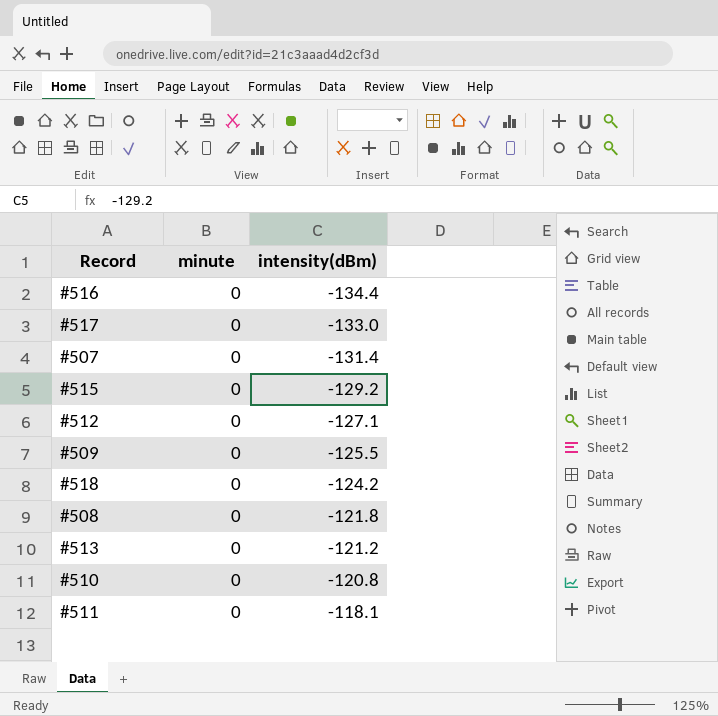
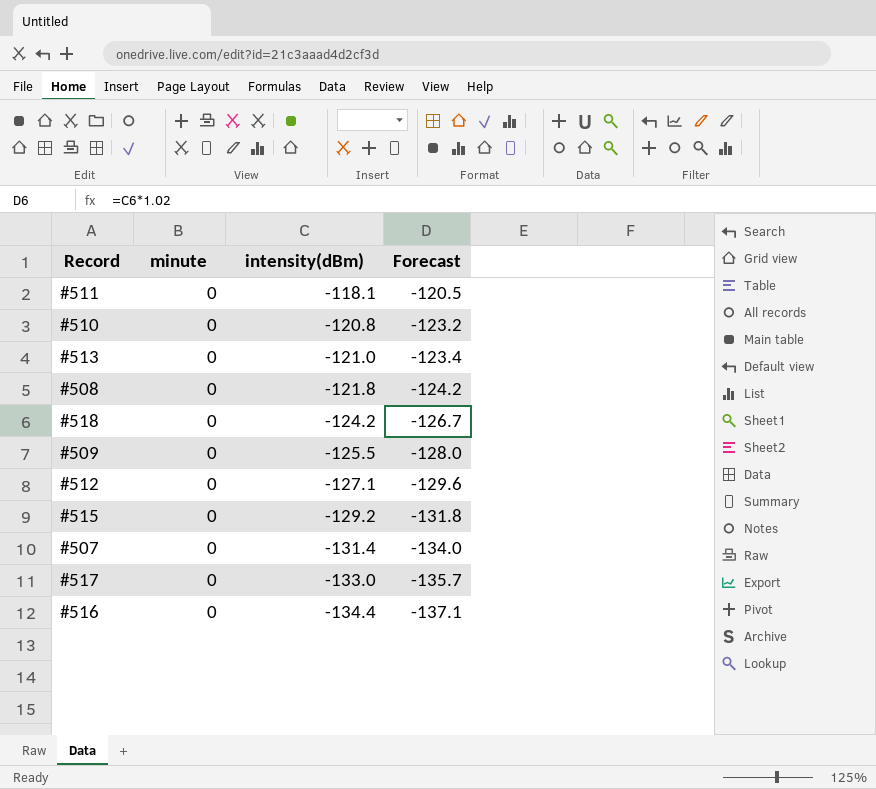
row order: intensity(dBm) ascending -> intensity(dBm) descending
column Forecast | formula: none -> [intensity(dBm)] * 1.02
#513 | intensity(dBm): -121.2 -> -121.0

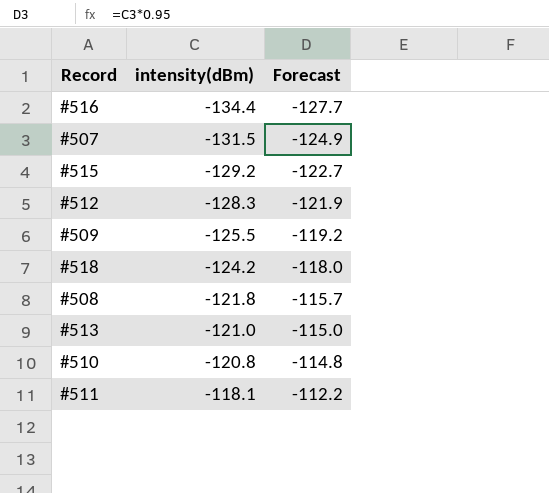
row order: intensity(dBm) descending -> intensity(dBm) ascending
column minute | position: 2 -> none
column Forecast | formula: [intensity(dBm)] * 1.02 -> [intensity(dBm)] * 0.95
row #517: 0 | -133.0 | -135.7 -> none
#507 | intensity(dBm): -131.4 -> -131.5
#512 | intensity(dBm): -127.1 -> -128.3

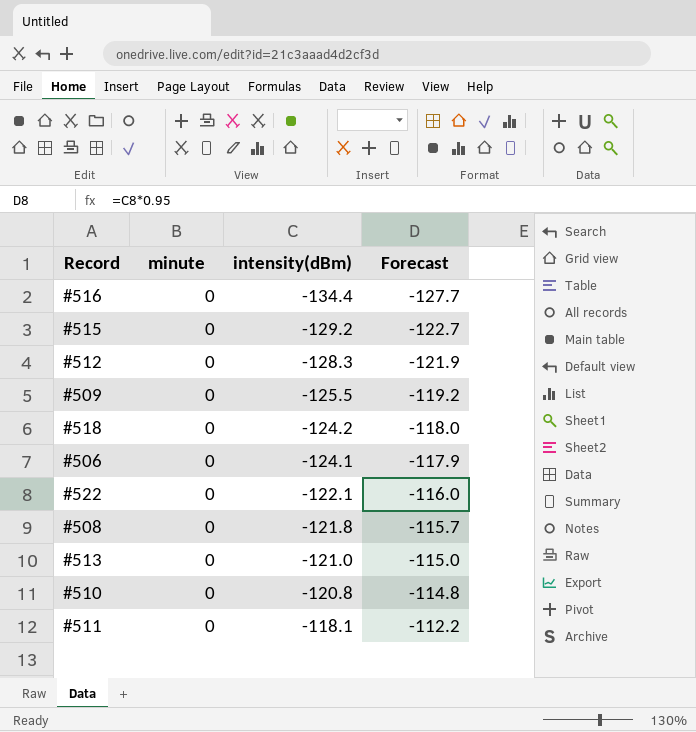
column minute | position: none -> 2
row #507: -131.5 | -124.9 -> none
row #506: none -> 0 | -124.1 | -117.9
row #522: none -> 0 | -122.1 | -116.0

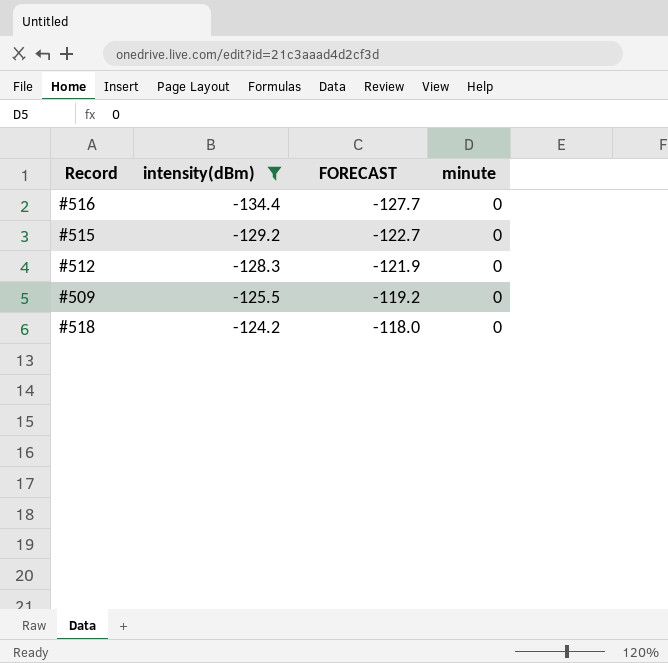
filter: none -> intensity(dBm) <= -124.2
column name: Forecast -> FORECAST
column minute | position: 2 -> 4

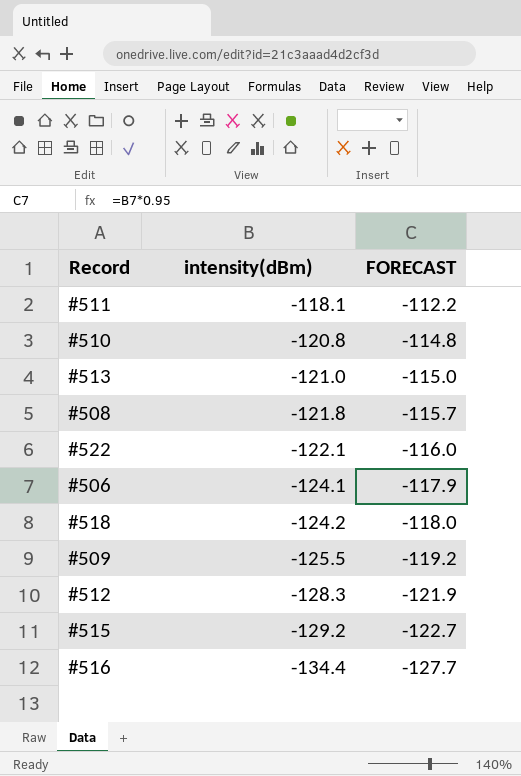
filter: intensity(dBm) <= -124.2 -> none
row order: intensity(dBm) ascending -> intensity(dBm) descending
column minute | position: 4 -> none

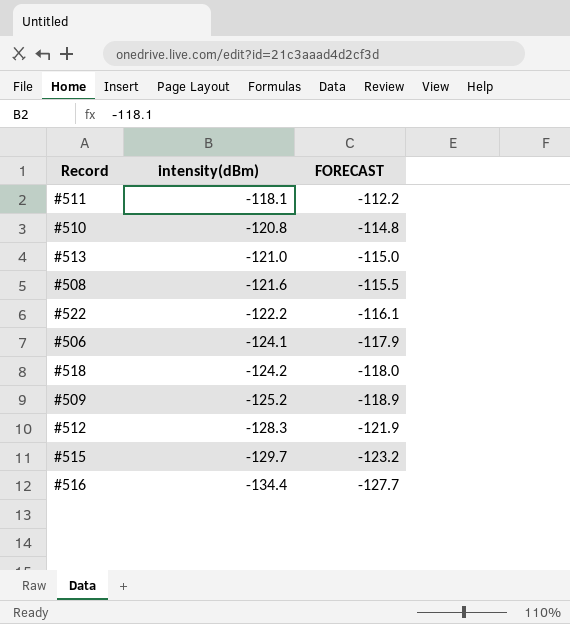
#508 | intensity(dBm): -121.8 -> -121.6
#508 | FORECAST: -115.7 -> -115.5
#522 | intensity(dBm): -122.1 -> -122.2
#522 | FORECAST: -116.0 -> -116.1
#509 | intensity(dBm): -125.5 -> -125.2
#509 | FORECAST: -119.2 -> -118.9
#515 | intensity(dBm): -129.2 -> -129.7
#515 | FORECAST: -122.7 -> -123.2

